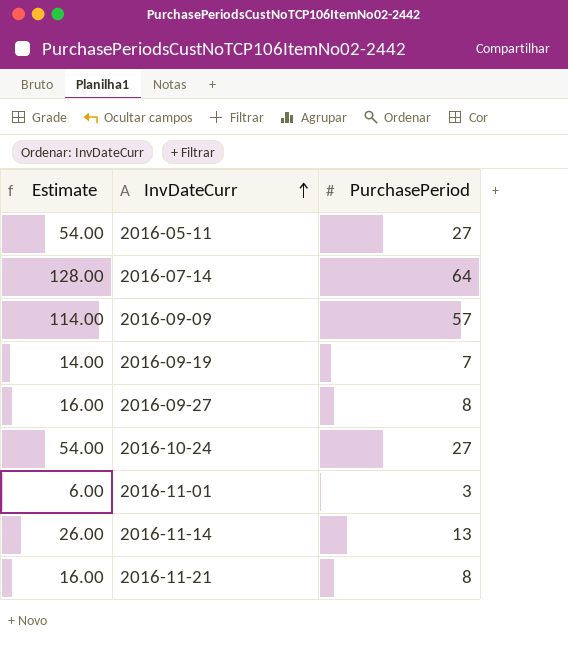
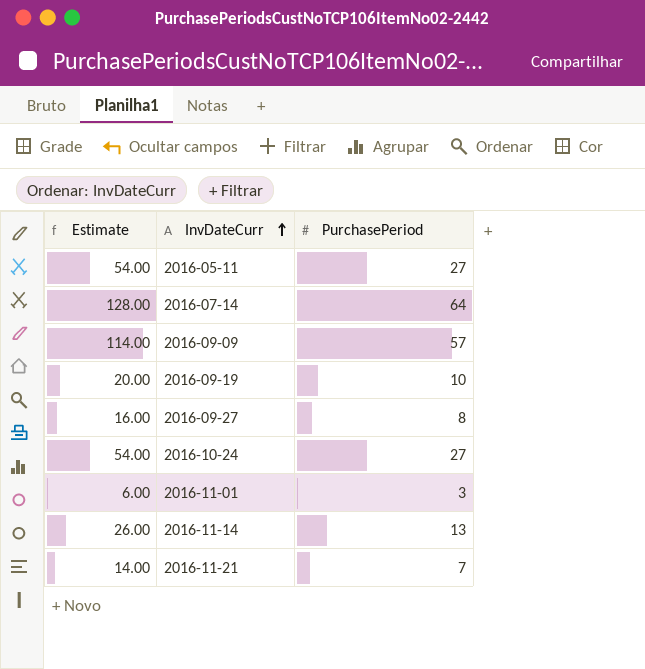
2016-09-19 | Estimate: 14.00 -> 20.00
2016-09-19 | PurchasePeriod: 7 -> 10
2016-11-21 | Estimate: 16.00 -> 14.00
2016-11-21 | PurchasePeriod: 8 -> 7

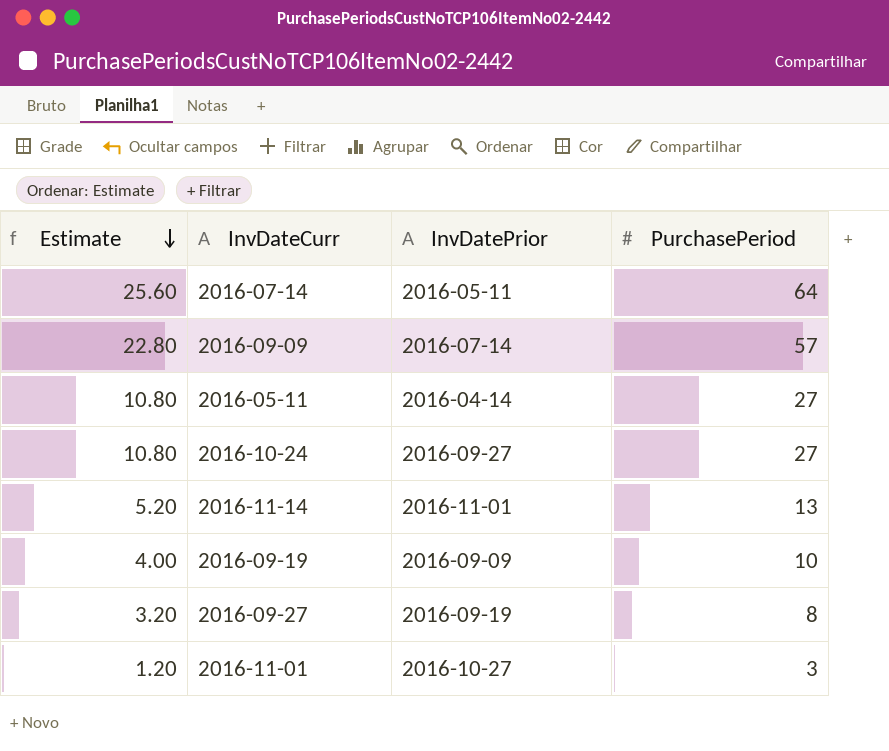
row order: InvDateCurr ascending -> Estimate descending
column Estimate | formula: [PurchasePeriod] * 2 -> [PurchasePeriod] * 0.4
column InvDatePrior | position: none -> 3
row 2016-11-21: 14.00 | 7 -> none

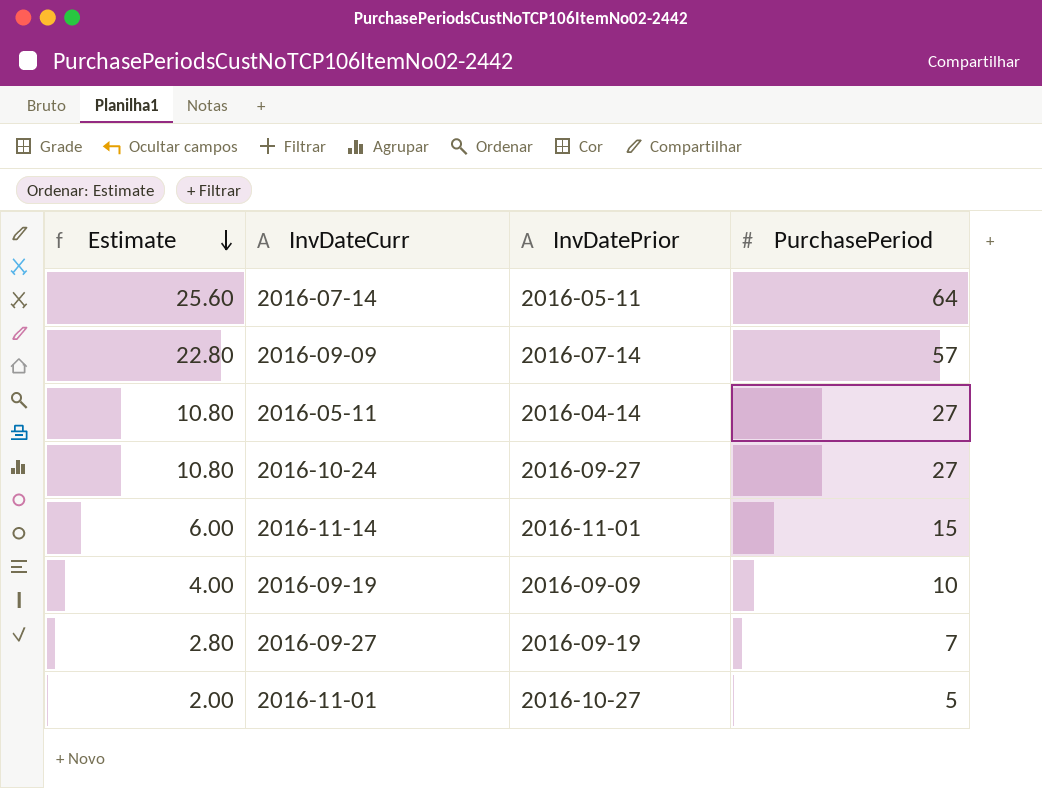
2016-11-14 | Estimate: 5.20 -> 6.00
2016-11-14 | PurchasePeriod: 13 -> 15
2016-09-27 | Estimate: 3.20 -> 2.80
2016-09-27 | PurchasePeriod: 8 -> 7
2016-11-01 | Estimate: 1.20 -> 2.00
2016-11-01 | PurchasePeriod: 3 -> 5

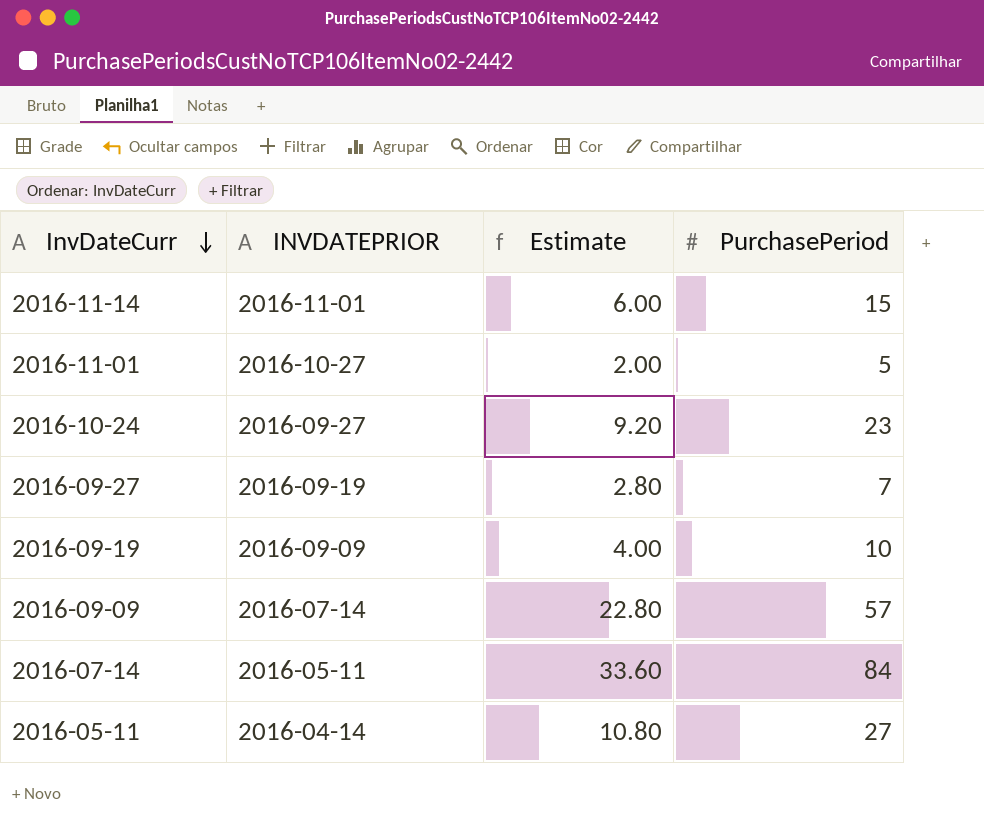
row order: Estimate descending -> InvDateCurr descending
column name: InvDatePrior -> INVDATEPRIOR
column Estimate | position: 1 -> 3
2016-10-24 | Estimate: 10.80 -> 9.20
2016-10-24 | PurchasePeriod: 27 -> 23
2016-07-14 | Estimate: 25.60 -> 33.60
2016-07-14 | PurchasePeriod: 64 -> 84

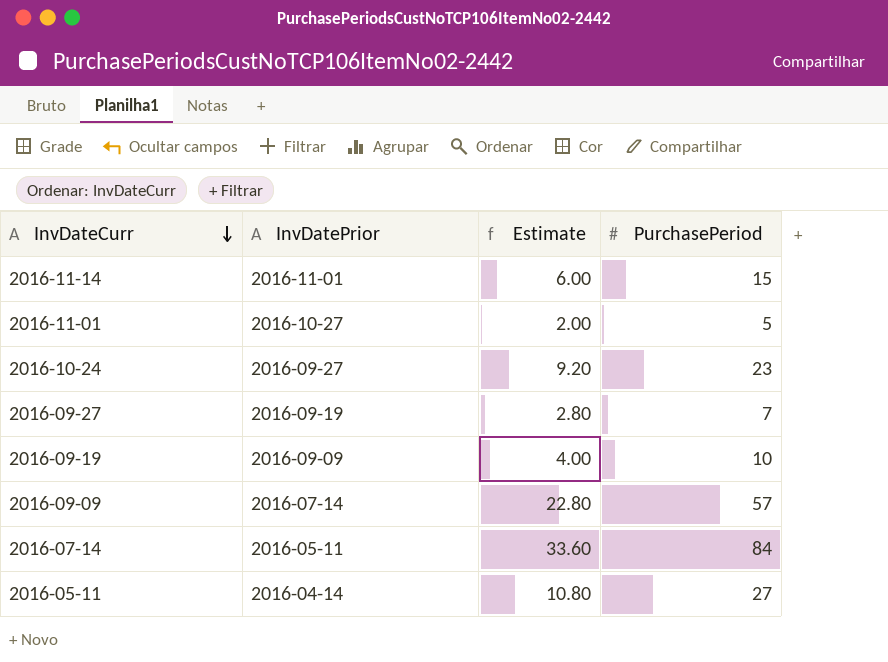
column name: INVDATEPRIOR -> InvDatePrior

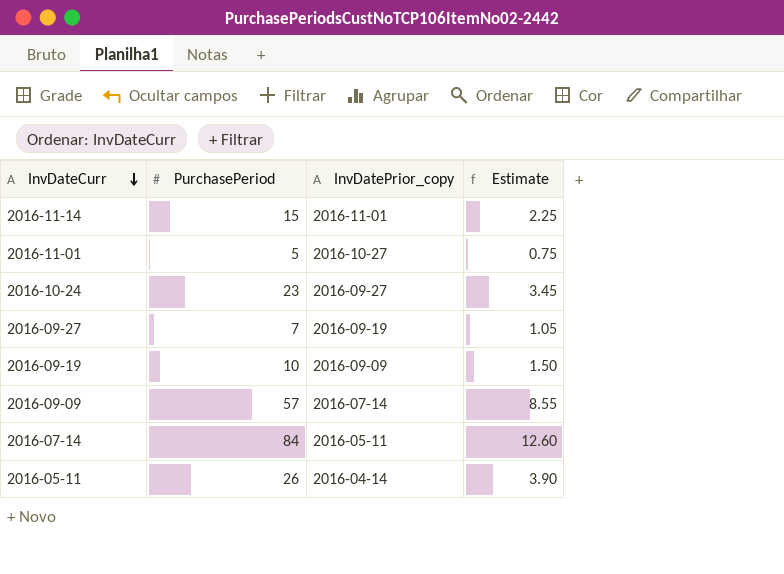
column PurchasePeriod | position: 4 -> 2
column name: InvDatePrior -> InvDatePrior_copy
column Estimate | formula: [PurchasePeriod] * 0.4 -> [PurchasePeriod] * 0.15
2016-05-11 | PurchasePeriod: 27 -> 26

